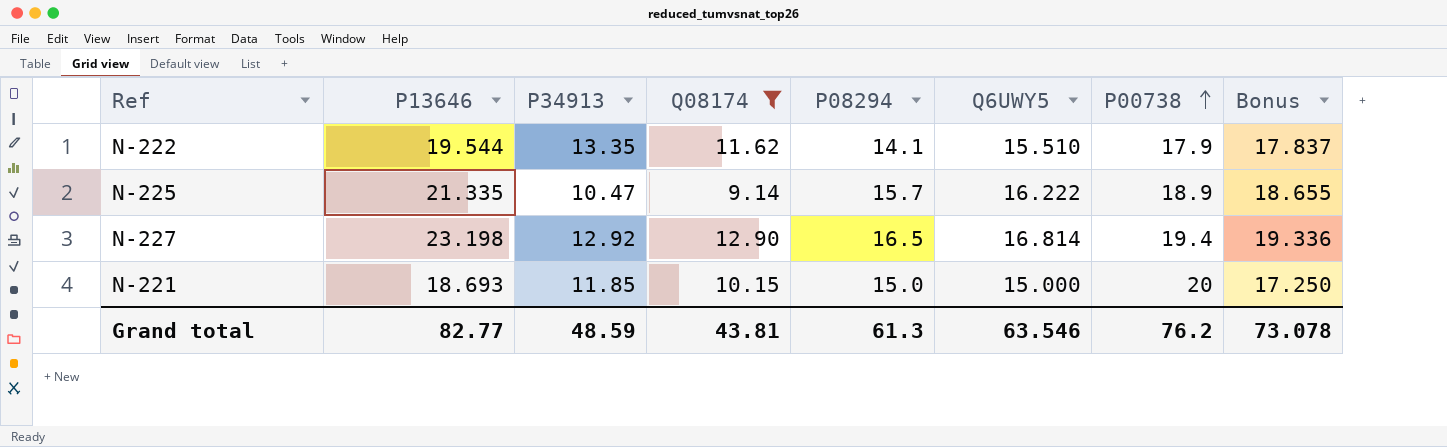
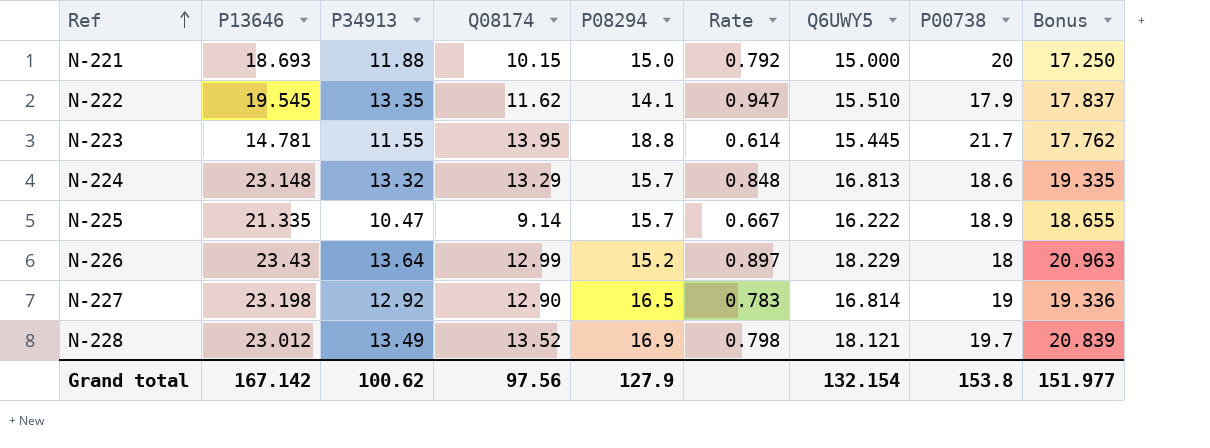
filter: Q08174 <= 12.90 -> none
row order: P00738 ascending -> Ref ascending
column Rate | formula: none -> [P34913] / [P08294]
N-221 | P34913: 11.85 -> 11.88
N-222 | P13646: 19.544 -> 19.545
N-227 | P00738: 19.4 -> 19
Grand total | P13646: 82.77 -> 167.142
Grand total | P34913: 48.59 -> 100.62
Grand total | Q08174: 43.81 -> 97.56
Grand total | P08294: 61.3 -> 127.9
Grand total | Q6UWY5: 63.546 -> 132.154
Grand total | P00738: 76.2 -> 153.8
Grand total | Bonus: 73.078 -> 151.977

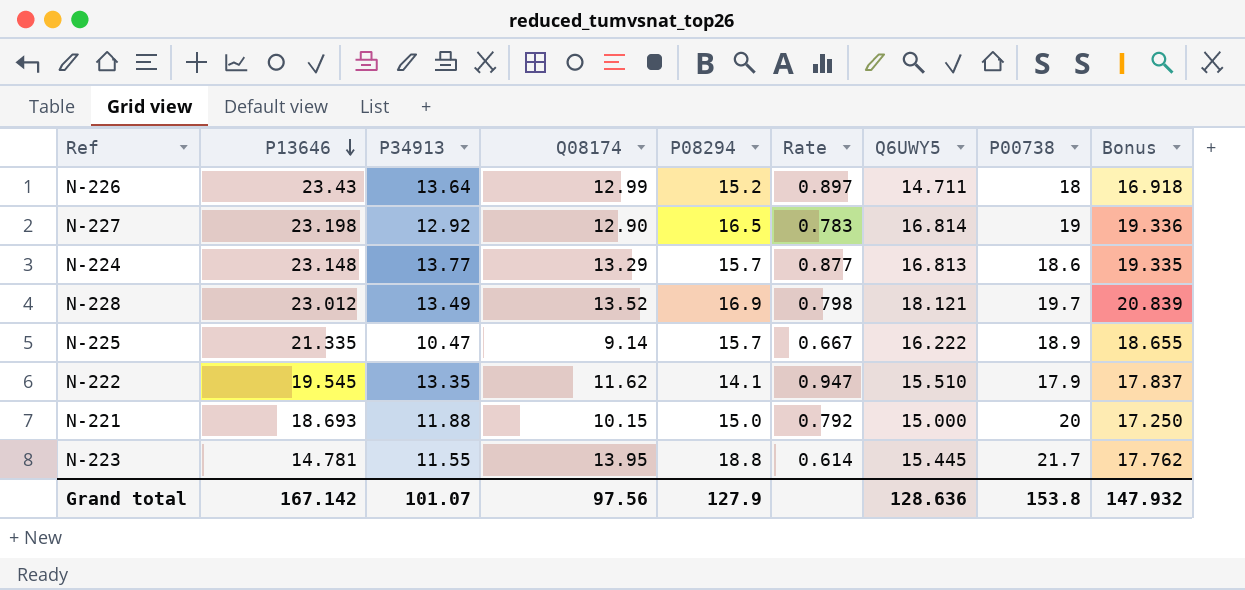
row order: Ref ascending -> P13646 descending
N-226 | Q6UWY5: 18.229 -> 14.711
N-226 | Bonus: 20.963 -> 16.918
N-224 | P34913: 13.32 -> 13.77
N-224 | Rate: 0.848 -> 0.877
Grand total | P34913: 100.62 -> 101.07
Grand total | Q6UWY5: 132.154 -> 128.636
Grand total | Bonus: 151.977 -> 147.932

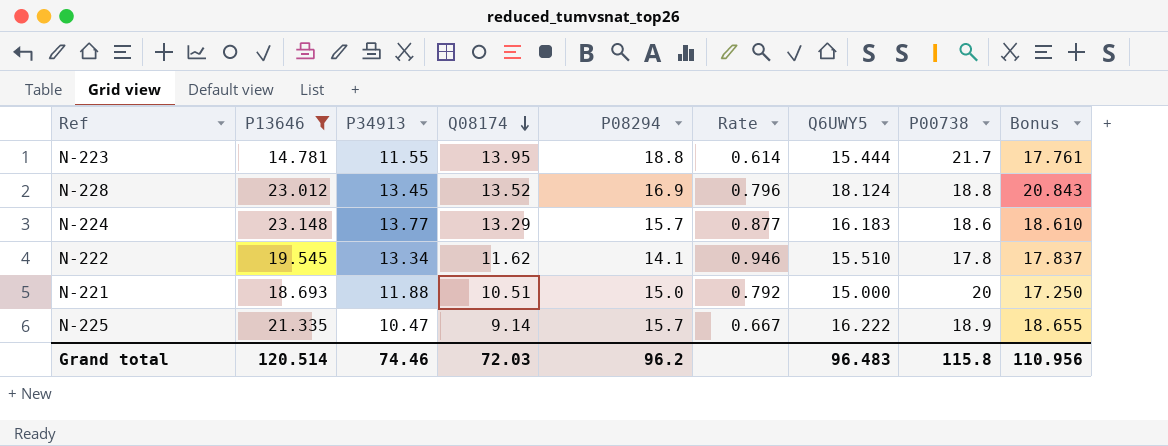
filter: none -> P13646 <= 23.148
row order: P13646 descending -> Q08174 descending
N-223 | Q6UWY5: 15.445 -> 15.444
N-223 | Bonus: 17.762 -> 17.761
N-228 | P34913: 13.49 -> 13.45
N-228 | Rate: 0.798 -> 0.796
N-228 | Q6UWY5: 18.121 -> 18.124
N-228 | P00738: 19.7 -> 18.8
N-228 | Bonus: 20.839 -> 20.843
N-224 | Q6UWY5: 16.813 -> 16.183
N-224 | Bonus: 19.335 -> 18.610
N-222 | P34913: 13.35 -> 13.34
N-222 | Rate: 0.947 -> 0.946
N-222 | P00738: 17.9 -> 17.8
N-221 | Q08174: 10.15 -> 10.51
Grand total | P13646: 167.142 -> 120.514
Grand total | P34913: 101.07 -> 74.46
Grand total | Q08174: 97.56 -> 72.03
Grand total | P08294: 127.9 -> 96.2
Grand total | Q6UWY5: 128.636 -> 96.483
Grand total | P00738: 153.8 -> 115.8
Grand total | Bonus: 147.932 -> 110.956

